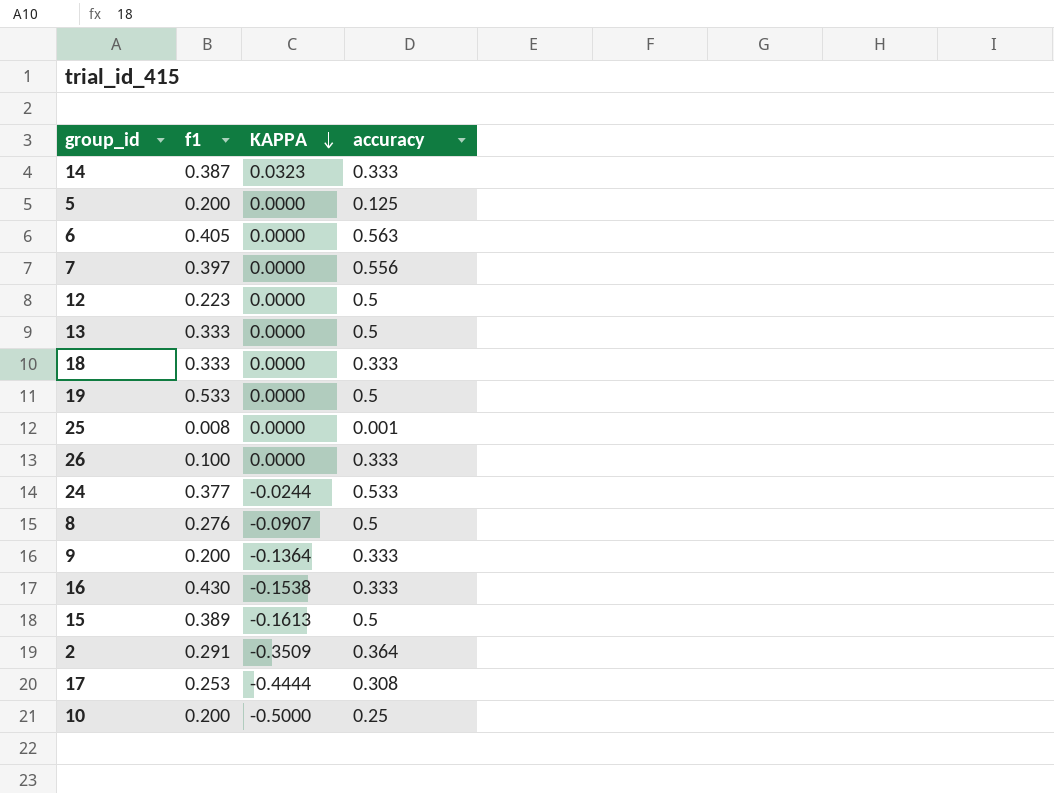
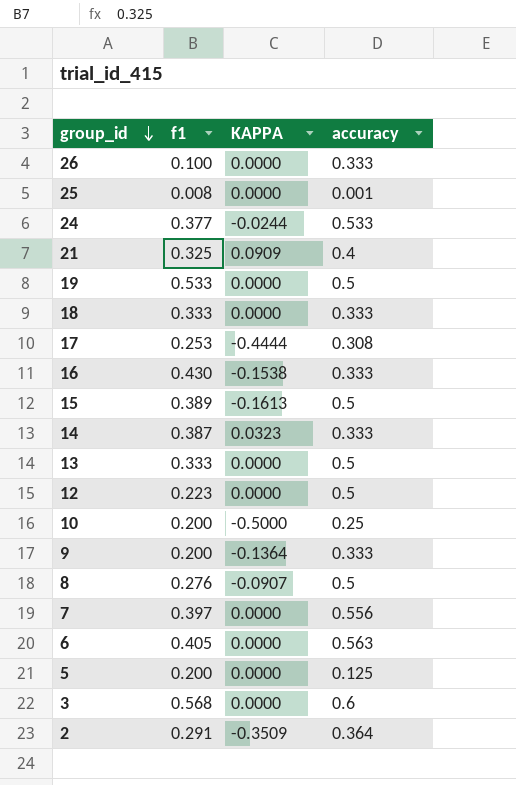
row order: KAPPA descending -> group_id descending
row 21: none -> 0.325 | 0.0909 | 0.4
row 3: none -> 0.568 | 0.0000 | 0.6

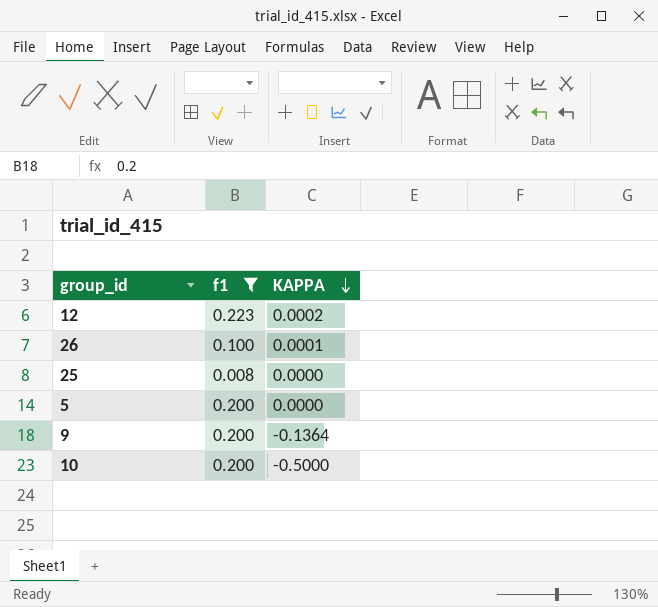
filter: none -> f1 <= 0.223
row order: group_id descending -> KAPPA descending
column accuracy | position: 4 -> none
12 | KAPPA: 0.0000 -> 0.0002
26 | KAPPA: 0.0000 -> 0.0001

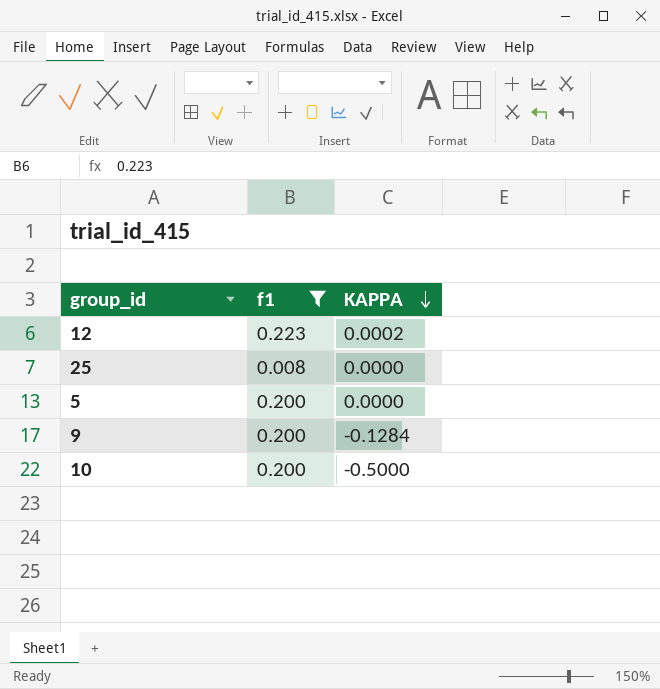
row 26: 0.100 | 0.0001 -> none
9 | KAPPA: -0.1364 -> -0.1284

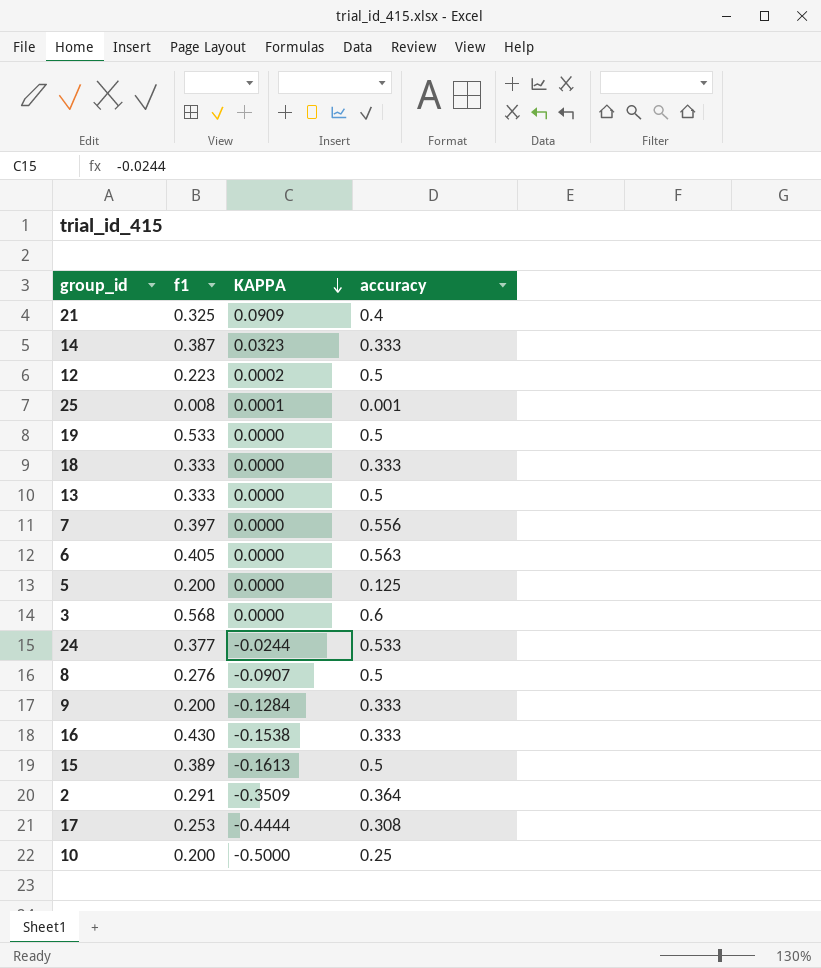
filter: f1 <= 0.223 -> none
column accuracy | position: none -> 4
25 | KAPPA: 0.0000 -> 0.0001

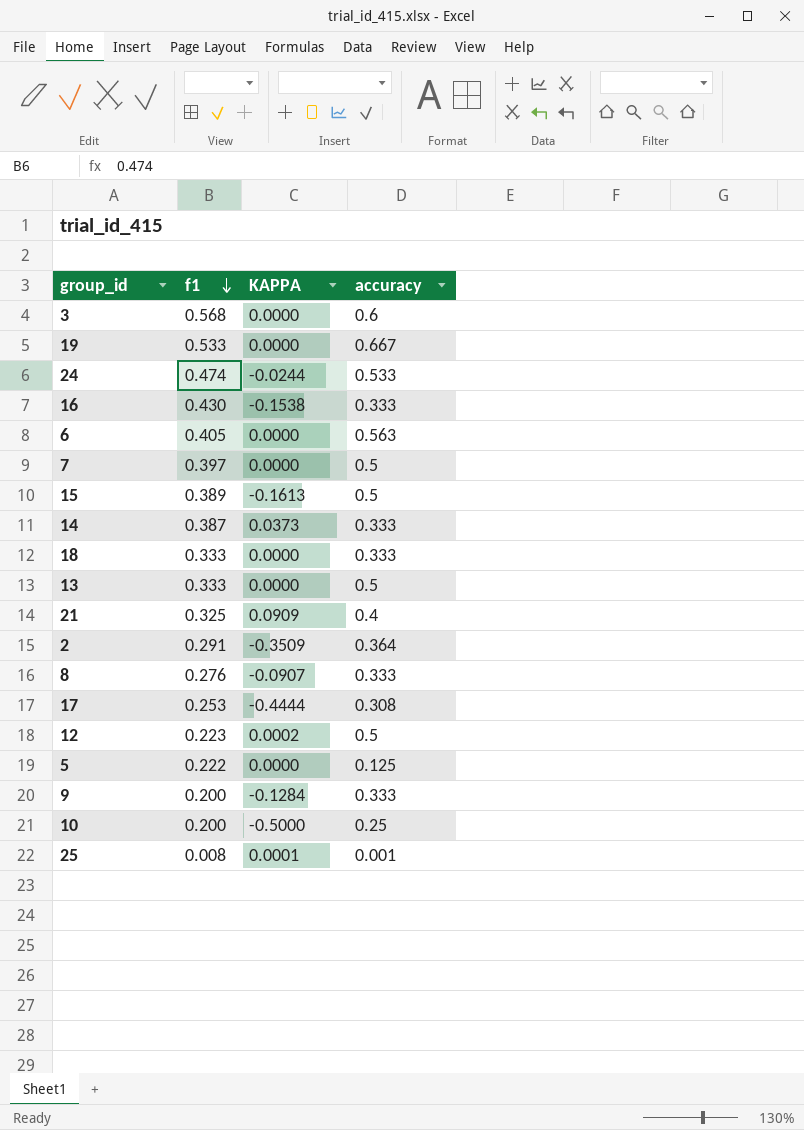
row order: KAPPA descending -> f1 descending
19 | accuracy: 0.5 -> 0.667
24 | f1: 0.377 -> 0.474
7 | accuracy: 0.556 -> 0.5
14 | KAPPA: 0.0323 -> 0.0373
8 | accuracy: 0.5 -> 0.333
5 | f1: 0.200 -> 0.222

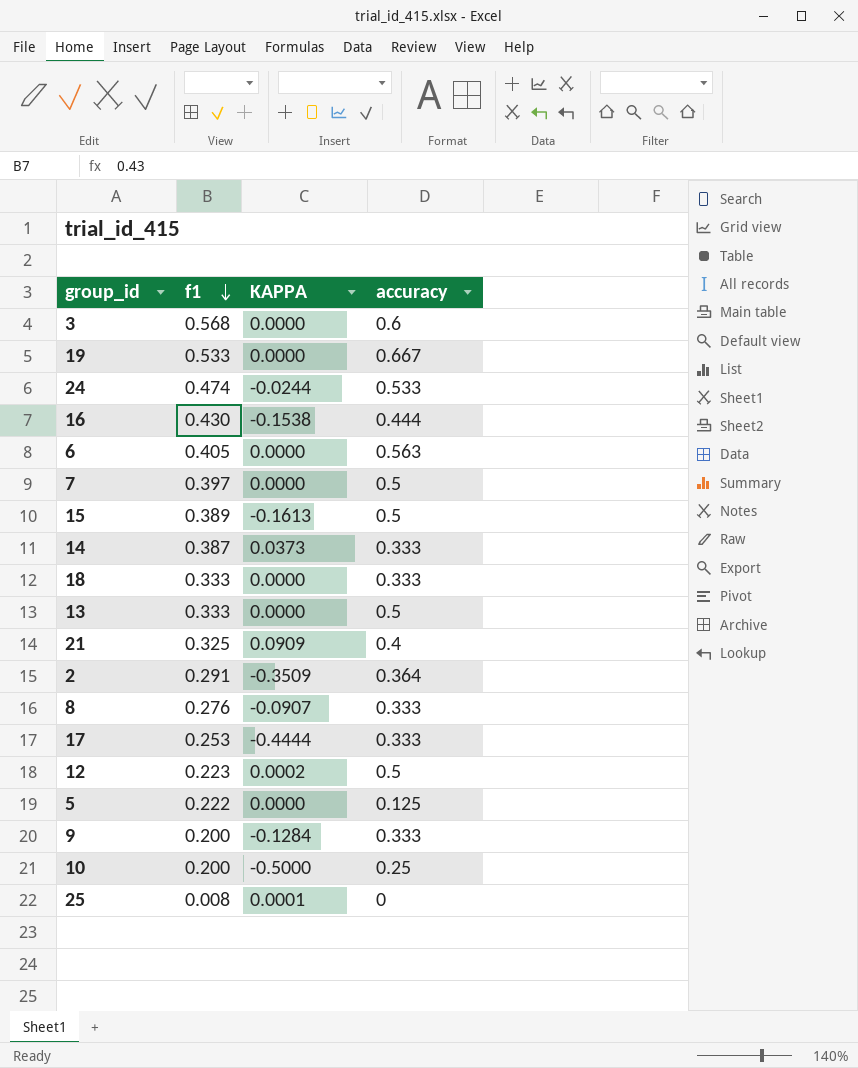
16 | accuracy: 0.333 -> 0.444
17 | accuracy: 0.308 -> 0.333
25 | accuracy: 0.001 -> 0

